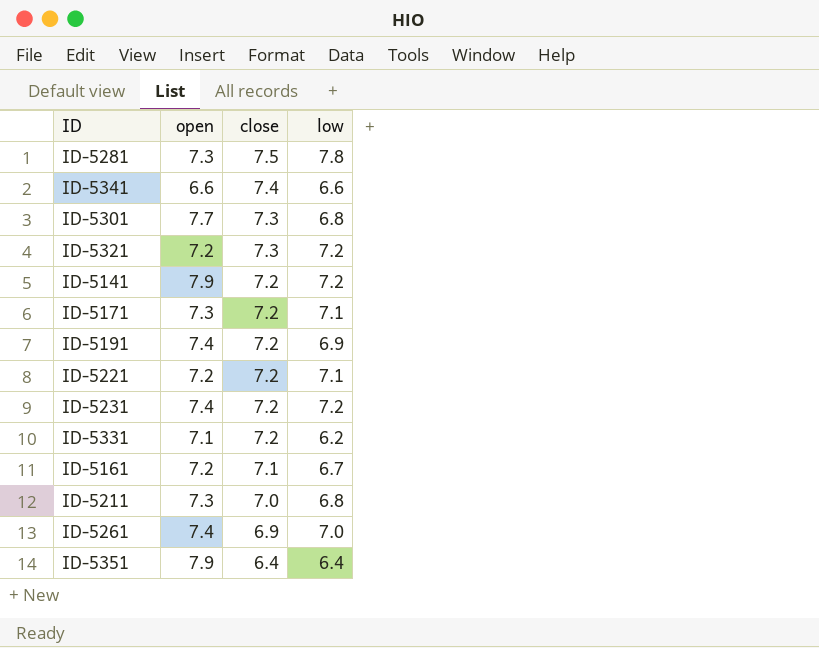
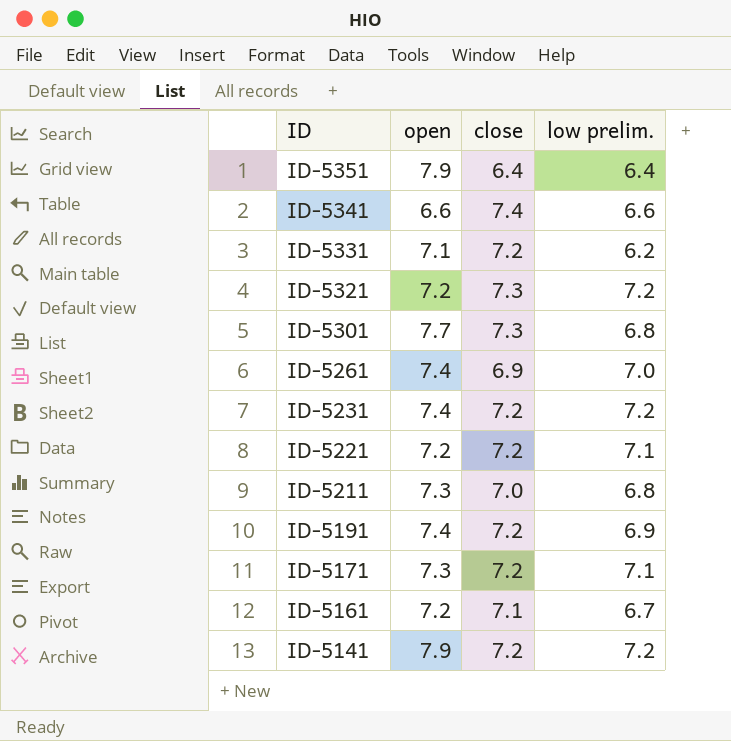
row order: close descending -> ID descending
column name: low -> low prelim.
row ID-5281: 7.3 | 7.5 | 7.8 -> none

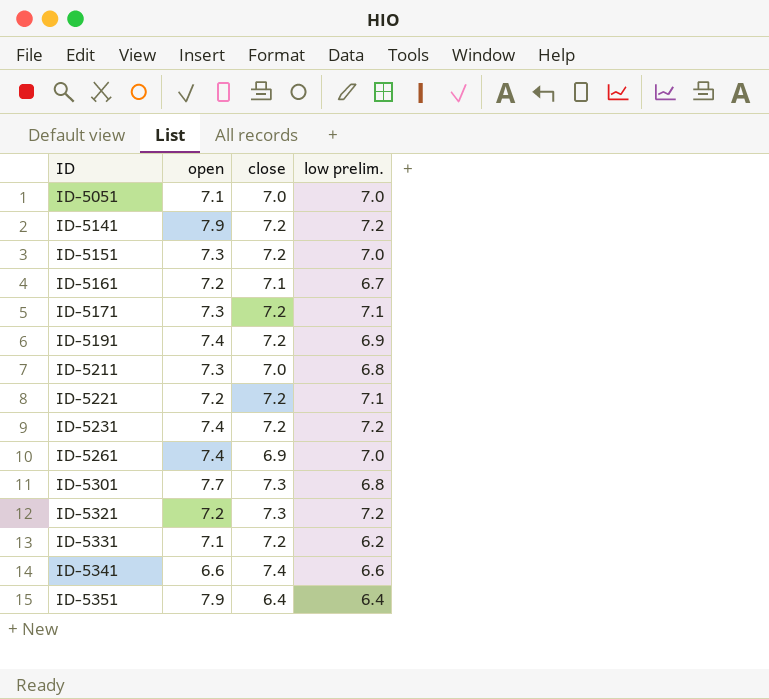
row order: ID descending -> ID ascending
row ID-5051: none -> 7.1 | 7.0 | 7.0
row ID-5151: none -> 7.3 | 7.2 | 7.0

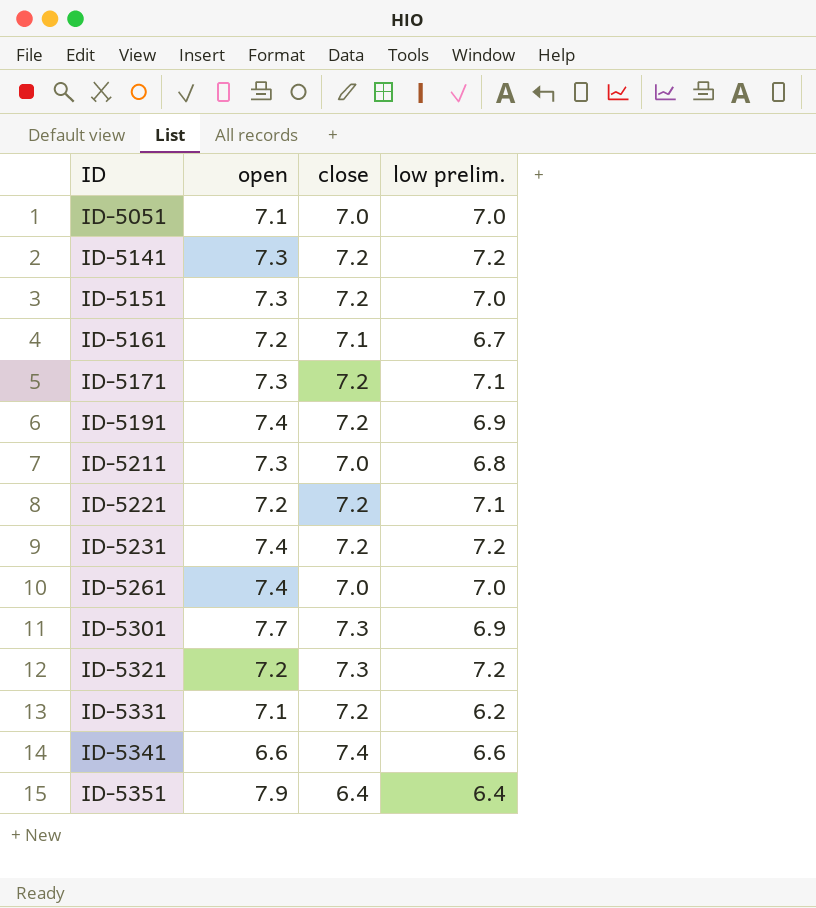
ID-5141 | open: 7.9 -> 7.3
ID-5261 | close: 6.9 -> 7.0
ID-5301 | low prelim.: 6.8 -> 6.9

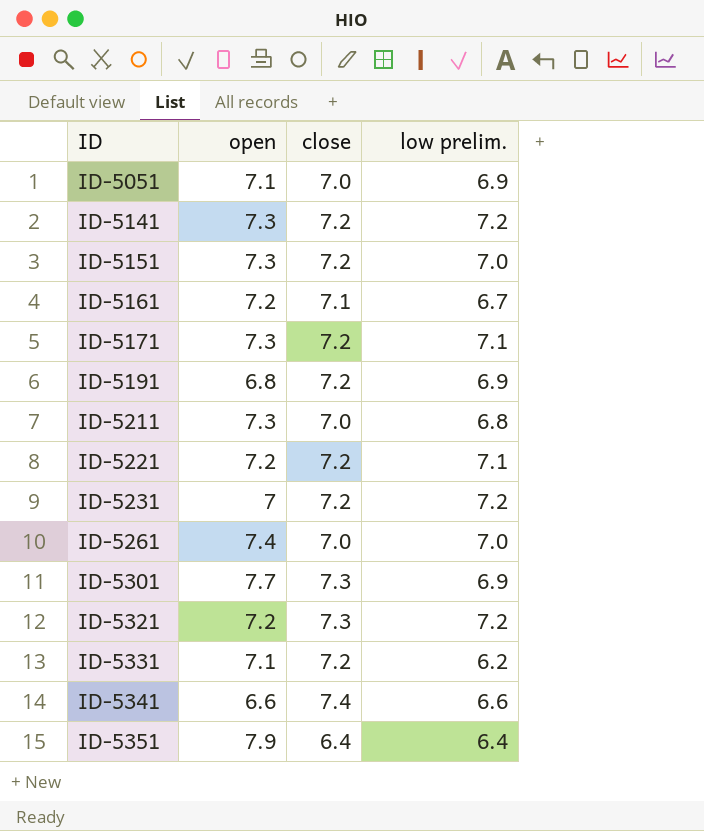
ID-5051 | low prelim.: 7.0 -> 6.9
ID-5191 | open: 7.4 -> 6.8
ID-5231 | open: 7.4 -> 7

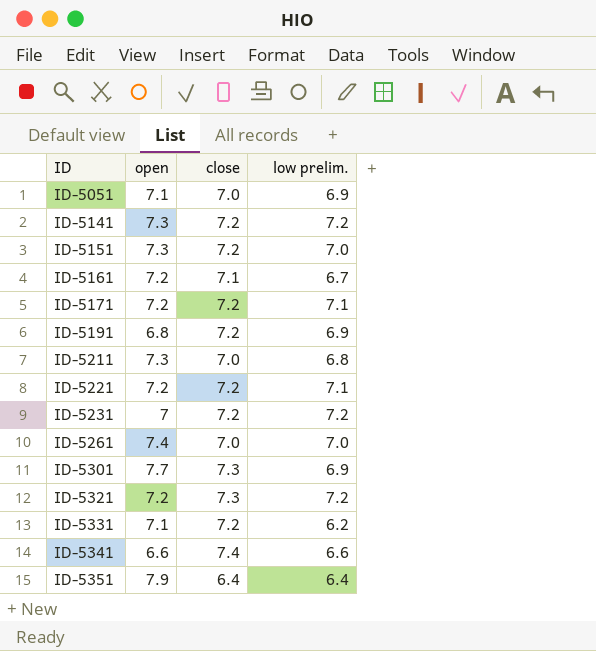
ID-5171 | open: 7.3 -> 7.2

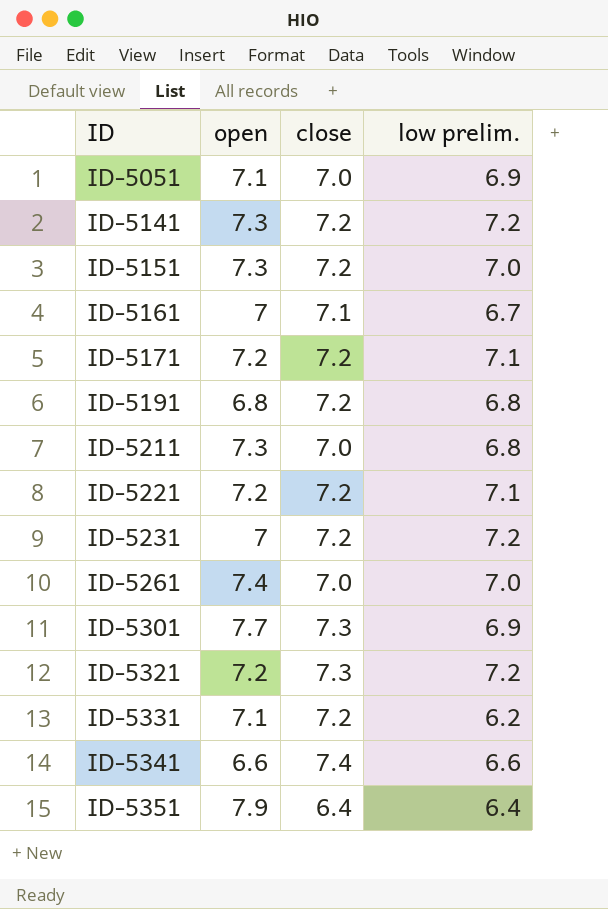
ID-5161 | open: 7.2 -> 7
ID-5191 | low prelim.: 6.9 -> 6.8

